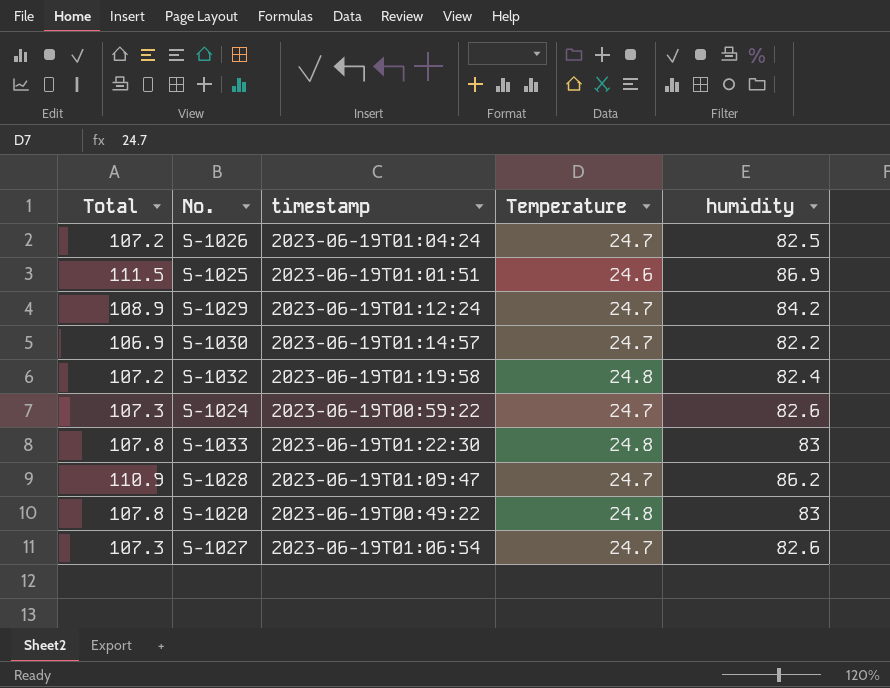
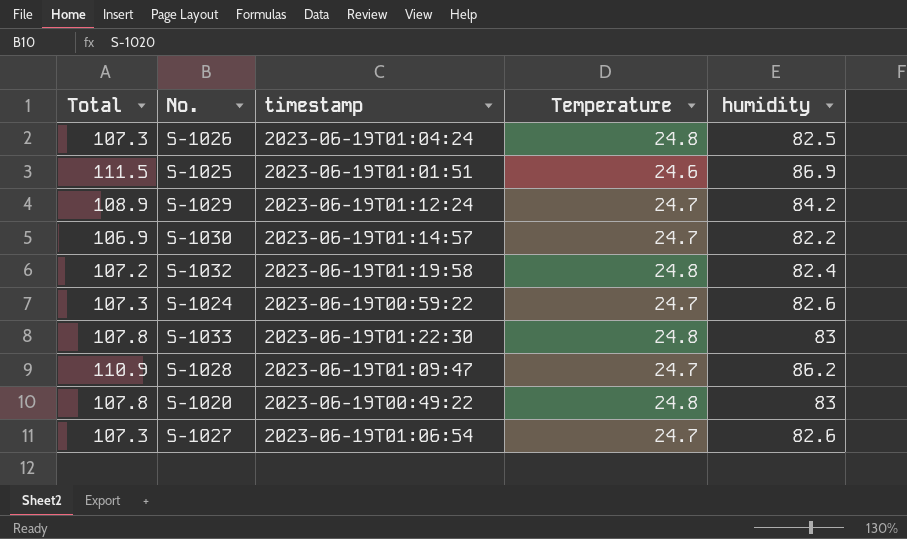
S-1026 | Total: 107.2 -> 107.3
S-1026 | Temperature: 24.7 -> 24.8

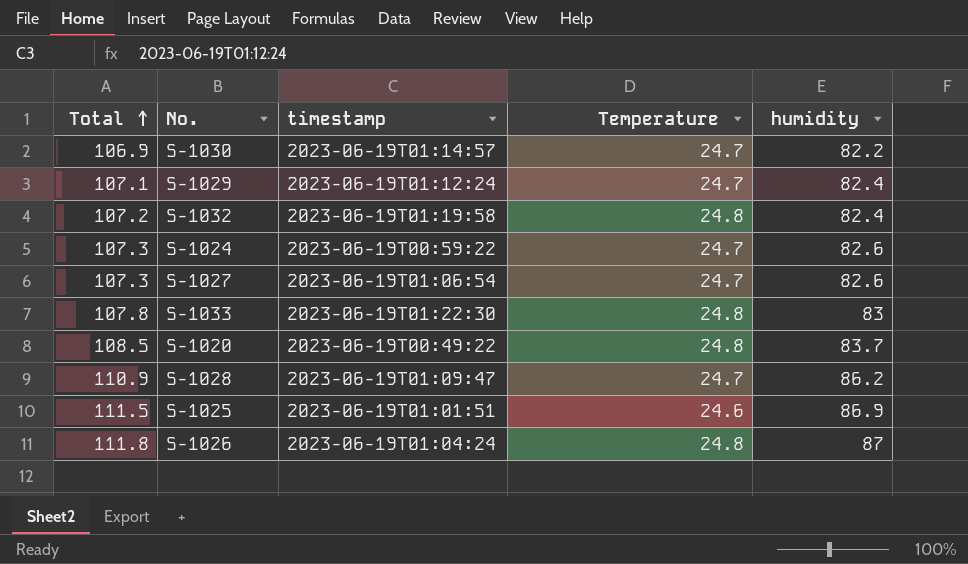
row order: none -> Total ascending
S-1029 | Total: 108.9 -> 107.1
S-1029 | humidity: 84.2 -> 82.4
S-1020 | Total: 107.8 -> 108.5
S-1020 | humidity: 83 -> 83.7
S-1026 | Total: 107.3 -> 111.8
S-1026 | humidity: 82.5 -> 87

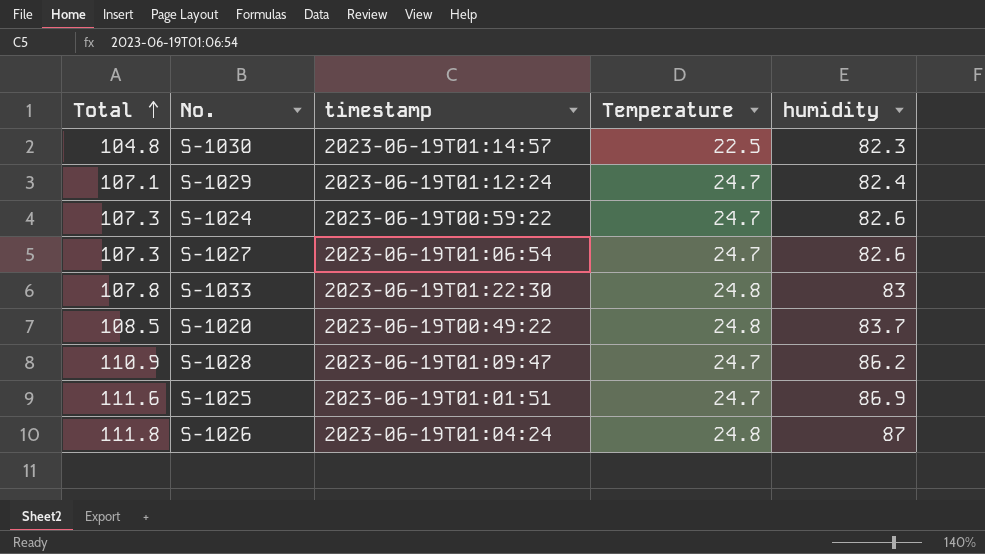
row S-1032: 107.2 | 2023-06-19T01:19:58 | 24.8 | 82.4 -> none
S-1030 | Total: 106.9 -> 104.8
S-1030 | Temperature: 24.7 -> 22.5
S-1030 | humidity: 82.2 -> 82.3
S-1025 | Total: 111.5 -> 111.6
S-1025 | Temperature: 24.6 -> 24.7

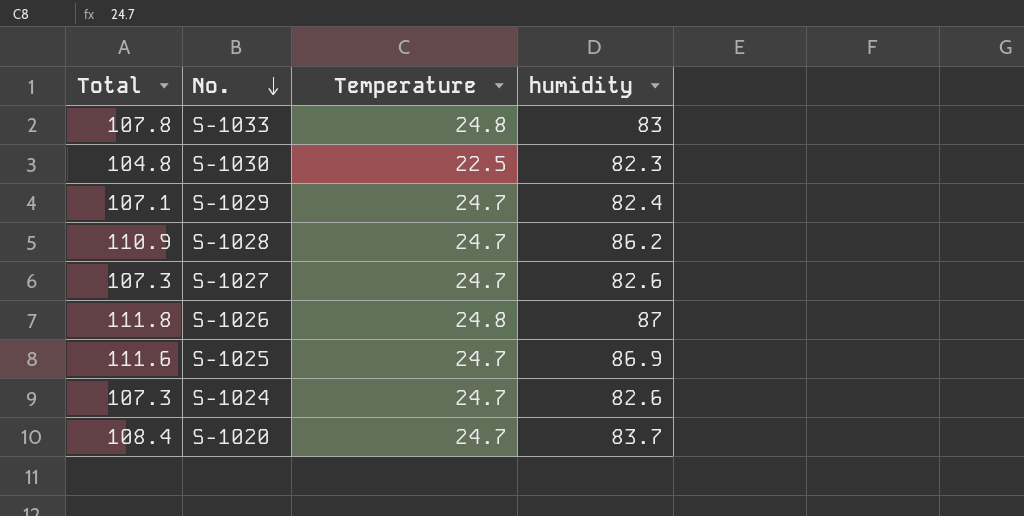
row order: Total ascending -> No. descending
column timestamp | position: 3 -> none
S-1020 | Total: 108.5 -> 108.4
S-1020 | Temperature: 24.8 -> 24.7

